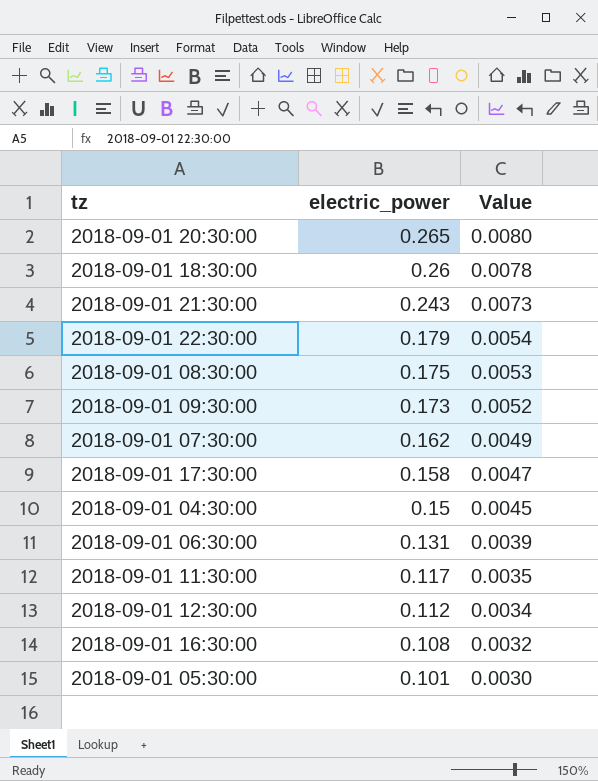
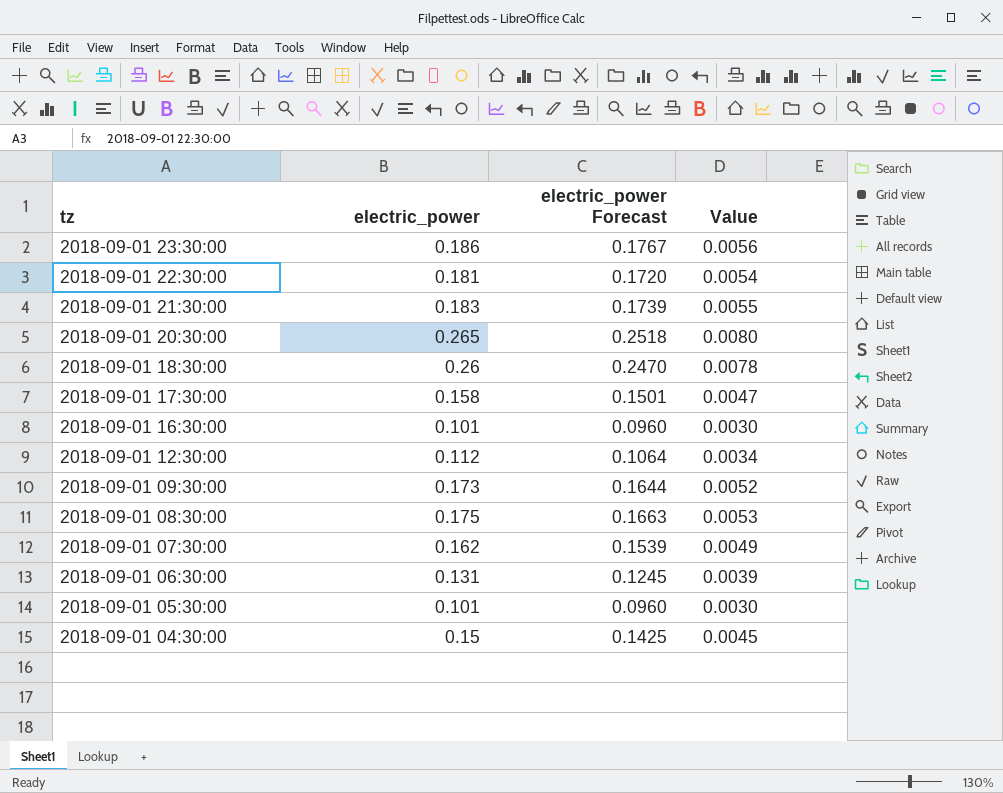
row order: electric_power descending -> tz descending
column electric_power Forecast | formula: none -> [electric_power] * 0.95
row 2018-09-01 11:30:00: 0.117 | 0.0035 -> none
row 2018-09-01 23:30:00: none -> 0.186 | 0.1767 | 0.0056
2018-09-01 22:30:00 | electric_power: 0.179 -> 0.181
2018-09-01 21:30:00 | electric_power: 0.243 -> 0.183
2018-09-01 21:30:00 | Value: 0.0073 -> 0.0055
2018-09-01 16:30:00 | electric_power: 0.108 -> 0.101
2018-09-01 16:30:00 | Value: 0.0032 -> 0.0030

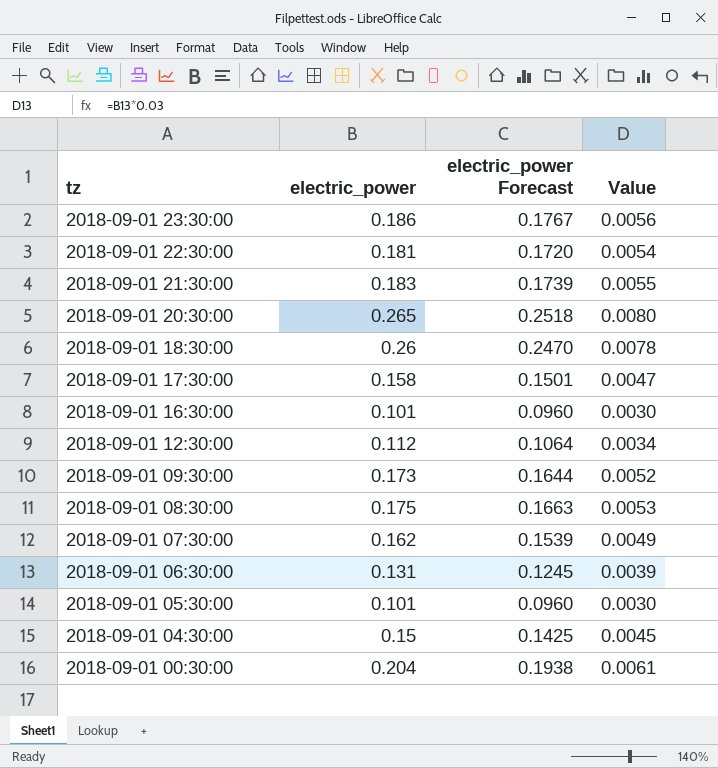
row 2018-09-01 00:30:00: none -> 0.204 | 0.1938 | 0.0061

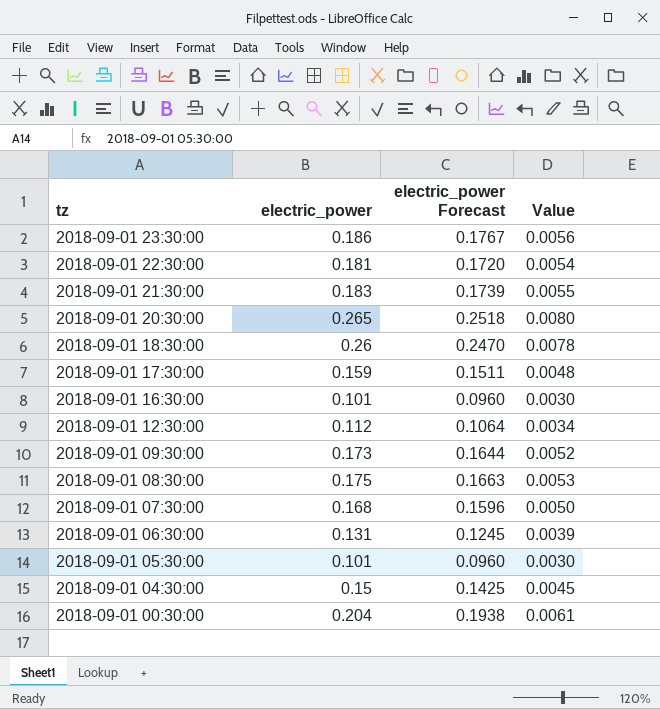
2018-09-01 17:30:00 | electric_power: 0.158 -> 0.159
2018-09-01 17:30:00 | electric_power Forecast: 0.1501 -> 0.1511
2018-09-01 17:30:00 | Value: 0.0047 -> 0.0048
2018-09-01 07:30:00 | electric_power: 0.162 -> 0.168
2018-09-01 07:30:00 | electric_power Forecast: 0.1539 -> 0.1596
2018-09-01 07:30:00 | Value: 0.0049 -> 0.0050

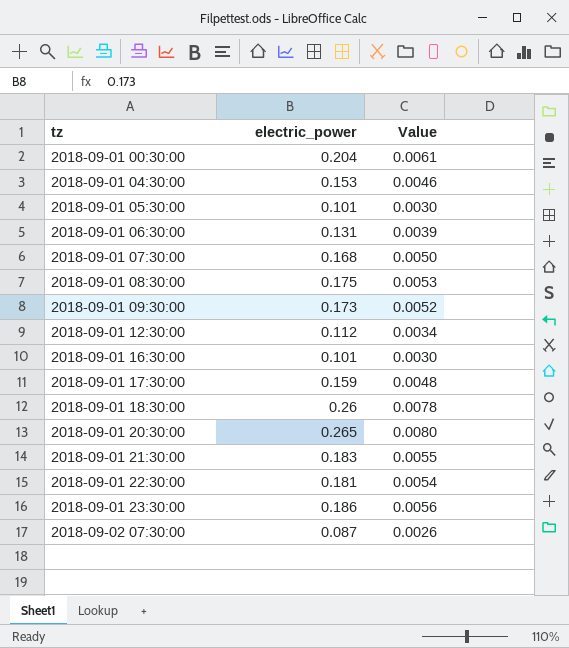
row order: tz descending -> tz ascending
column electric_power Forecast | formula: [electric_power] * 0.95 -> none
2018-09-01 04:30:00 | electric_power: 0.15 -> 0.153
2018-09-01 04:30:00 | Value: 0.0045 -> 0.0046
row 2018-09-02 07:30:00: none -> 0.087 | 0.0026

